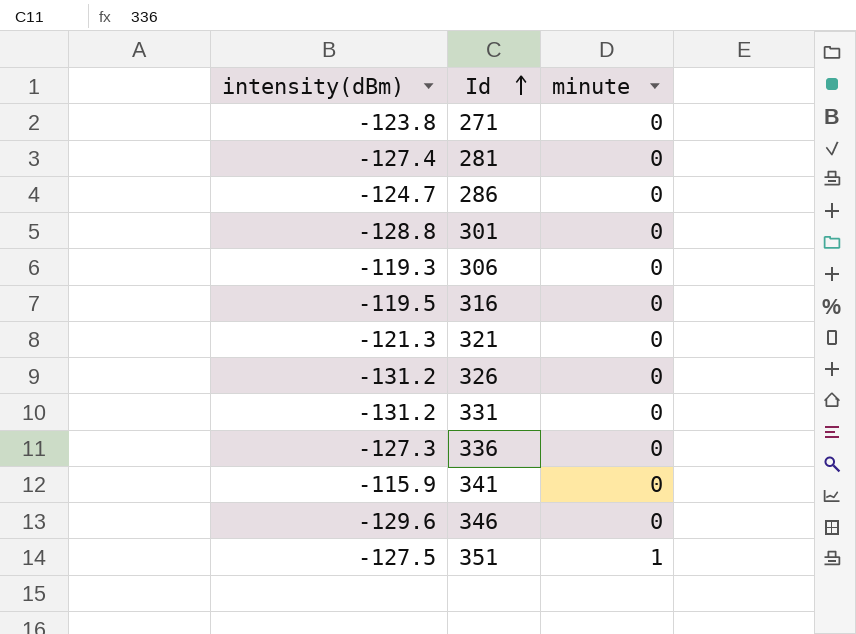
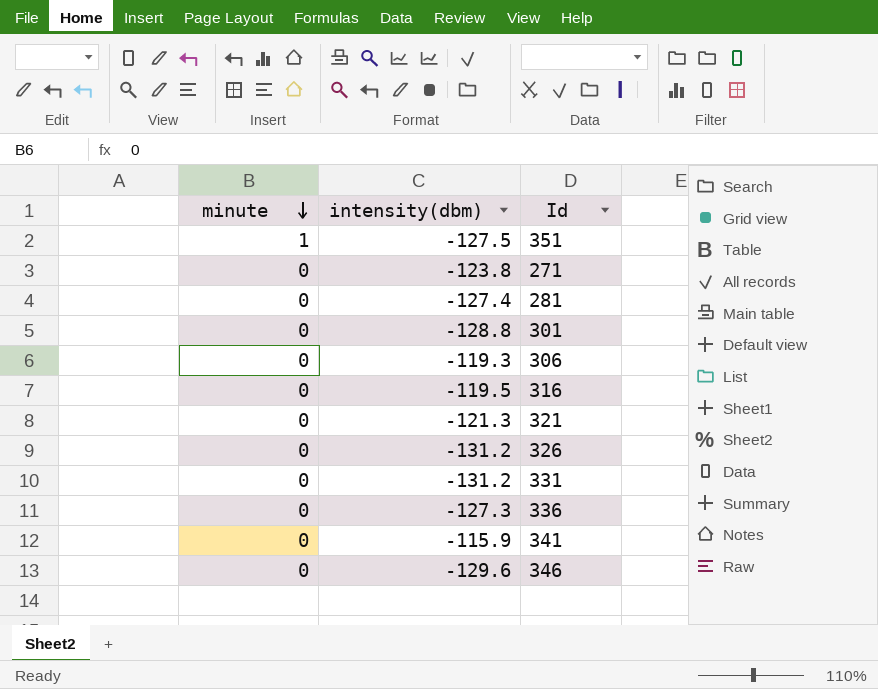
row order: Id ascending -> minute descending
column minute | position: 3 -> 1
column name: intensity(dBm) -> intensity(dbm)
row 286: -124.7 | 0 -> none

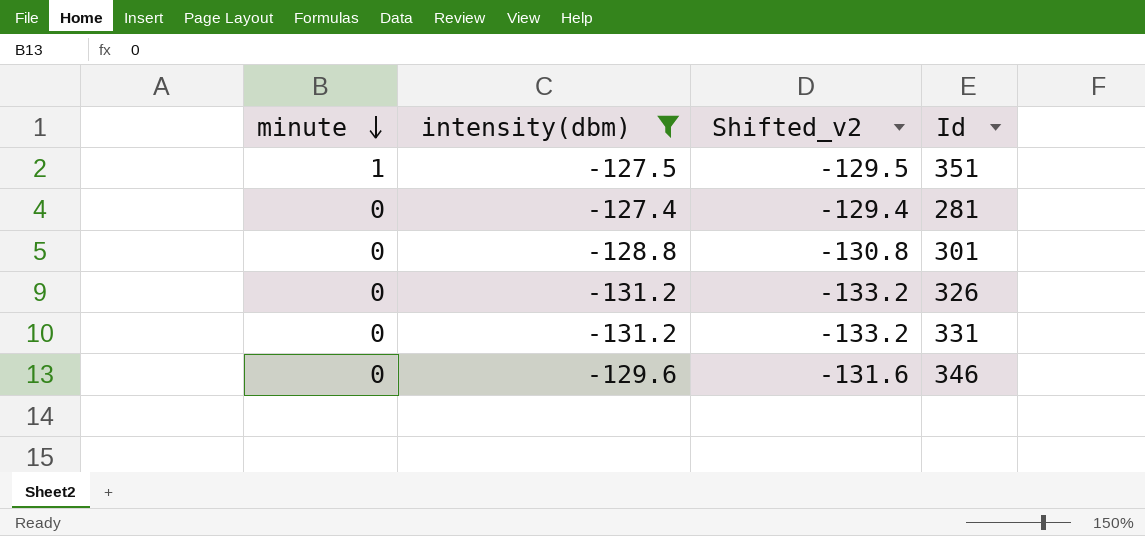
filter: none -> intensity(dbm) <= -127.4
column Shifted_v2 | formula: none -> [intensity(dbm)] - 2

